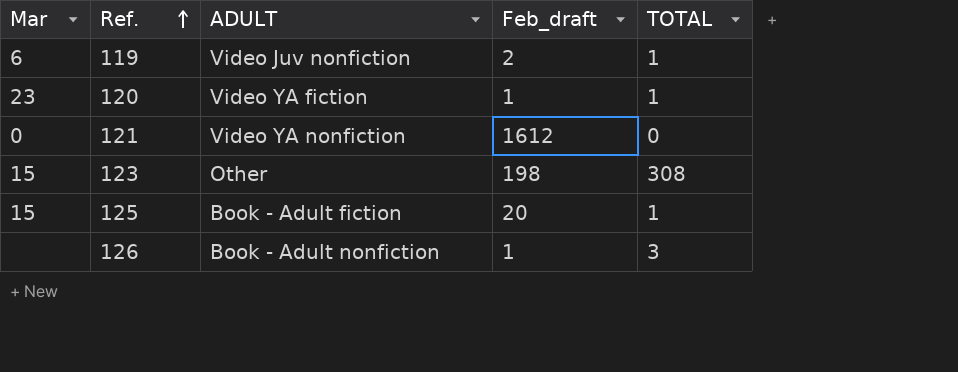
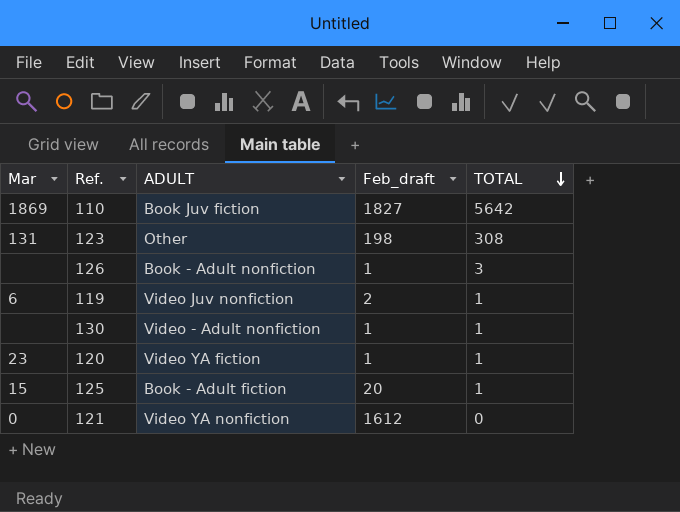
row order: Ref. ascending -> TOTAL descending
row 110: none -> 1869 | Book Juv fiction | 1827 | 5642
123 | Mar: 15 -> 131
row 130: none -> none | Video - Adult nonfiction | 1 | 1

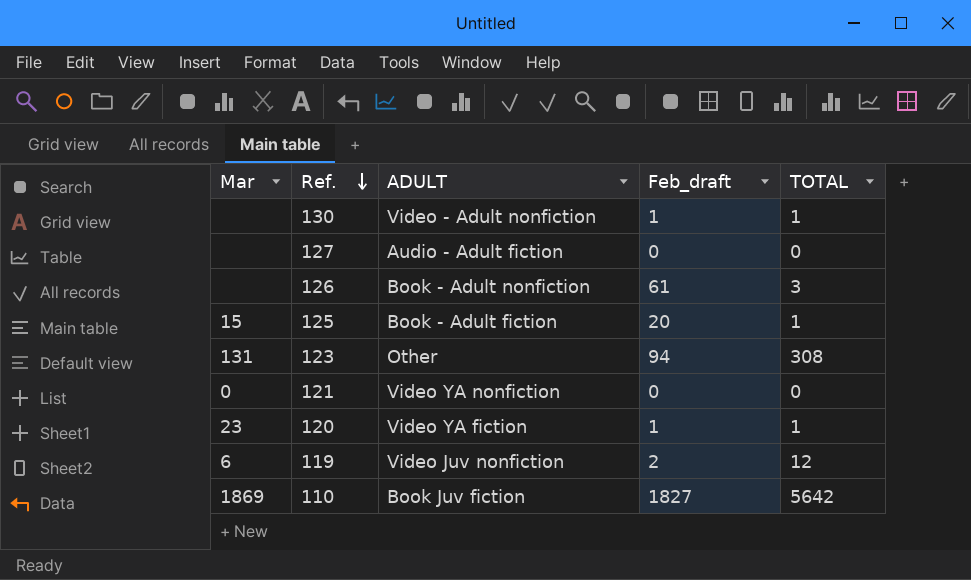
row order: TOTAL descending -> Ref. descending
row 127: none -> none | Audio - Adult fiction | 0 | 0
126 | Feb_draft: 1 -> 61
123 | Feb_draft: 198 -> 94
121 | Feb_draft: 1612 -> 0
119 | TOTAL: 1 -> 12

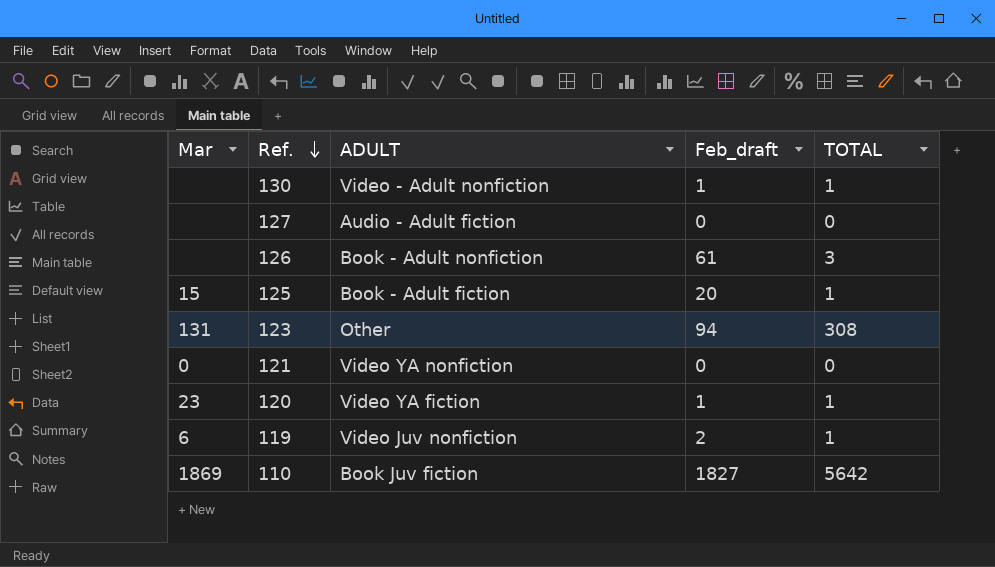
119 | TOTAL: 12 -> 1

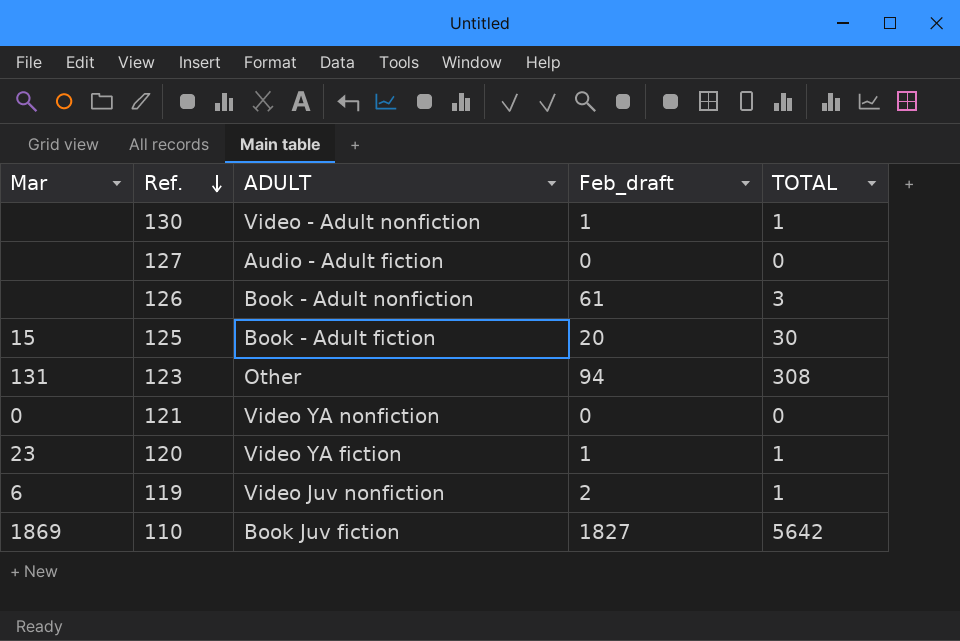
125 | TOTAL: 1 -> 30

